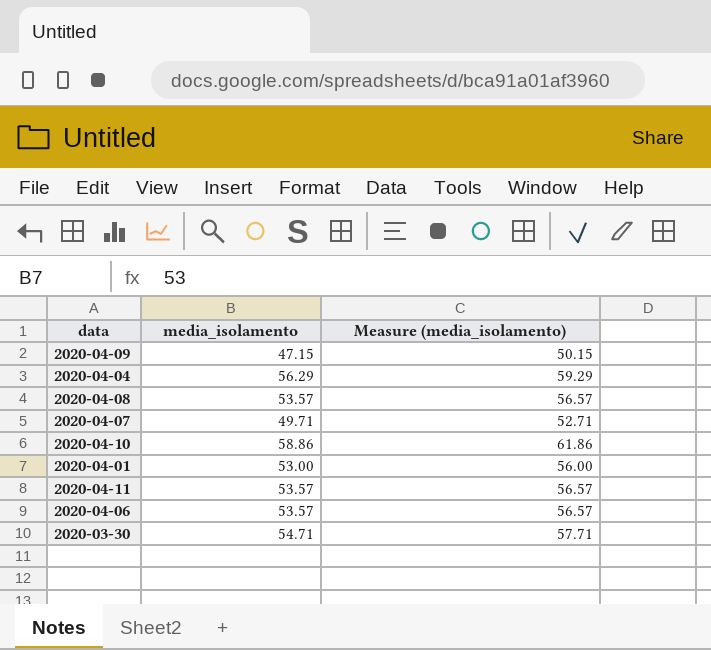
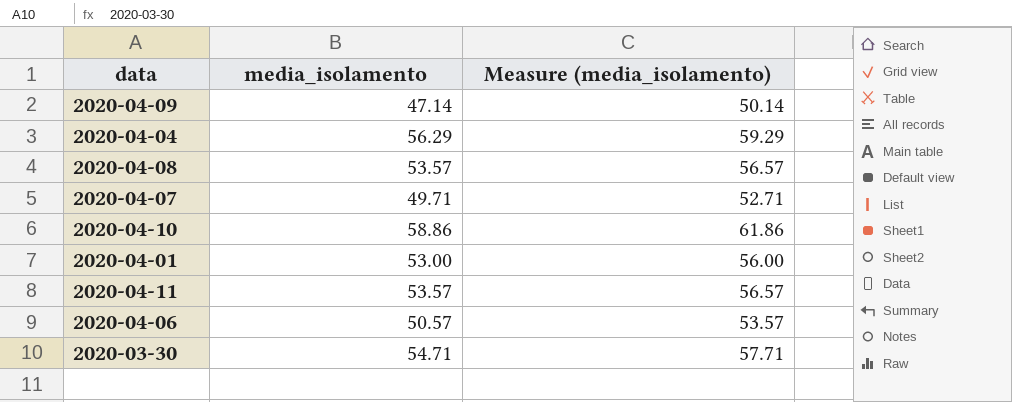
2020-04-09 | media_isolamento: 47.15 -> 47.14
2020-04-09 | Measure (media_isolamento): 50.15 -> 50.14
2020-04-06 | media_isolamento: 53.57 -> 50.57
2020-04-06 | Measure (media_isolamento): 56.57 -> 53.57

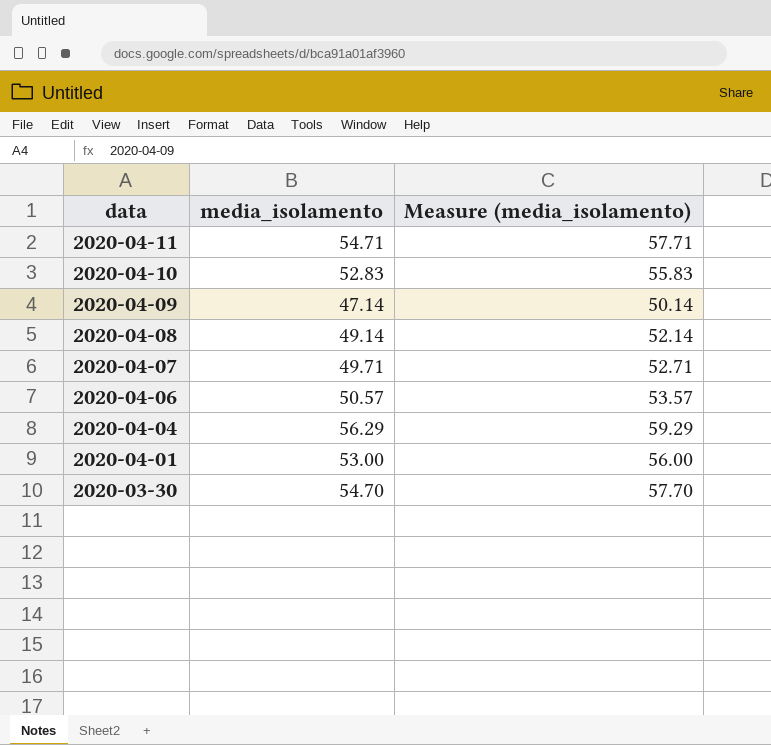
row order: none -> data descending
2020-04-11 | media_isolamento: 53.57 -> 54.71
2020-04-11 | Measure (media_isolamento): 56.57 -> 57.71
2020-04-10 | media_isolamento: 58.86 -> 52.83
2020-04-10 | Measure (media_isolamento): 61.86 -> 55.83
2020-04-08 | media_isolamento: 53.57 -> 49.14
2020-04-08 | Measure (media_isolamento): 56.57 -> 52.14
2020-03-30 | media_isolamento: 54.71 -> 54.70
2020-03-30 | Measure (media_isolamento): 57.71 -> 57.70

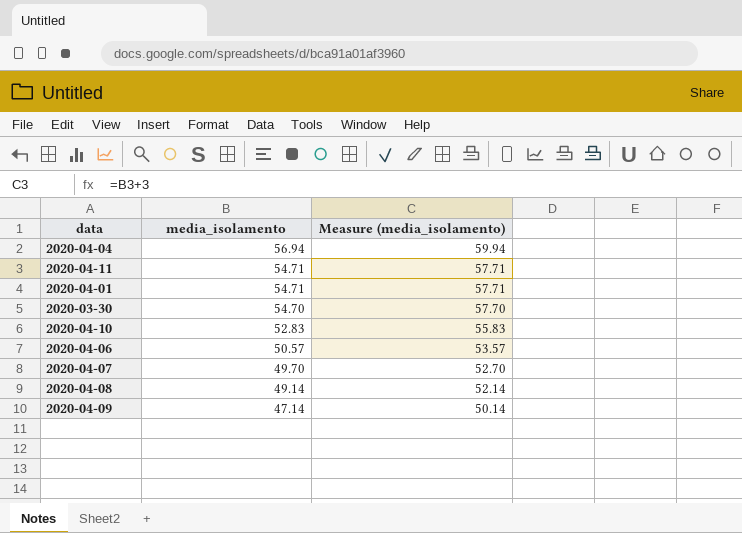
row order: data descending -> media_isolamento descending
2020-04-04 | media_isolamento: 56.29 -> 56.94
2020-04-04 | Measure (media_isolamento): 59.29 -> 59.94
2020-04-01 | media_isolamento: 53.00 -> 54.71
2020-04-01 | Measure (media_isolamento): 56.00 -> 57.71
2020-04-07 | media_isolamento: 49.71 -> 49.70
2020-04-07 | Measure (media_isolamento): 52.71 -> 52.70

